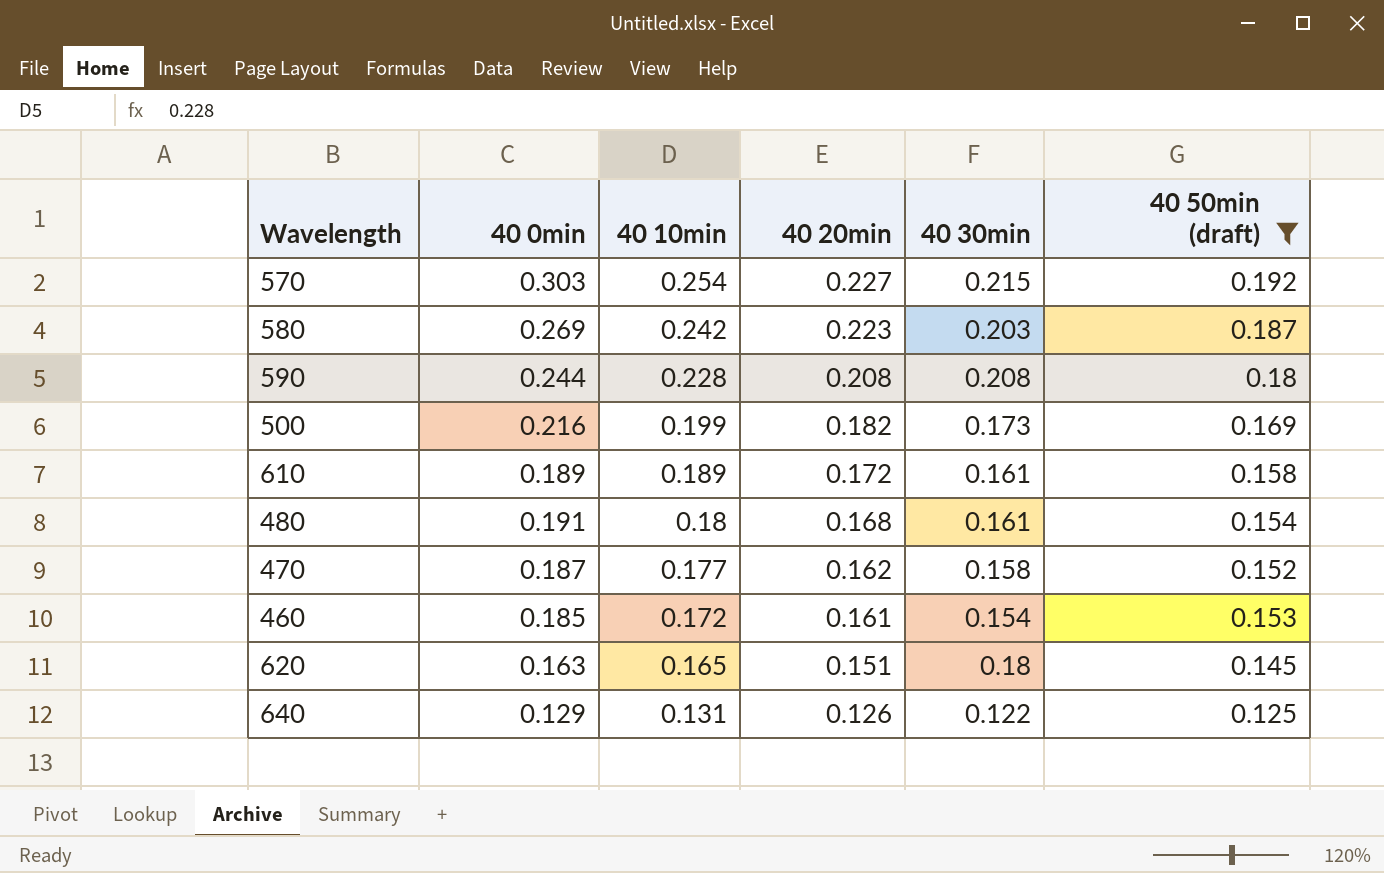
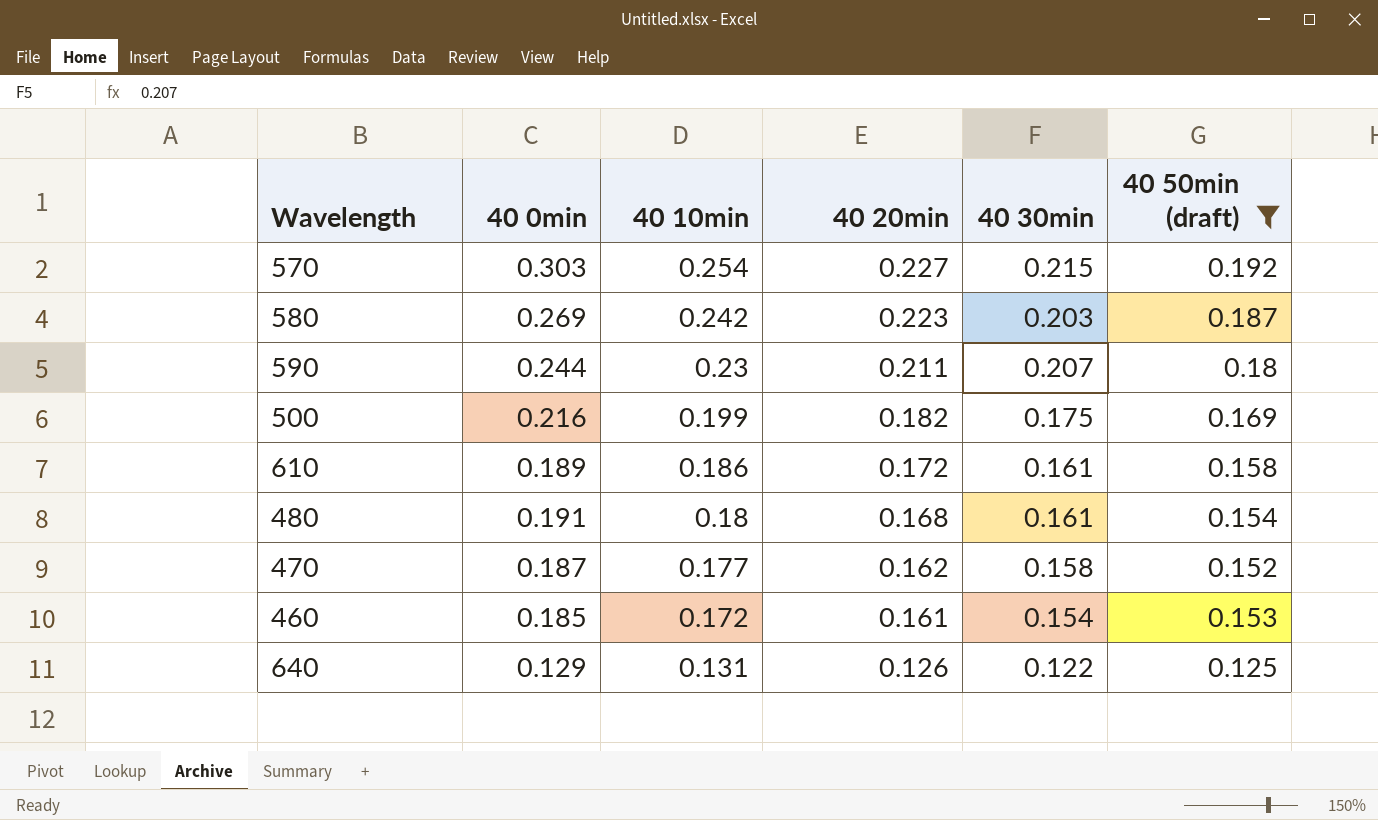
row 620: 0.163 | 0.165 | 0.151 | 0.18 | 0.145 -> none
590 | 40 10min: 0.228 -> 0.23
590 | 40 20min: 0.208 -> 0.211
590 | 40 30min: 0.208 -> 0.207
500 | 40 30min: 0.173 -> 0.175
610 | 40 10min: 0.189 -> 0.186

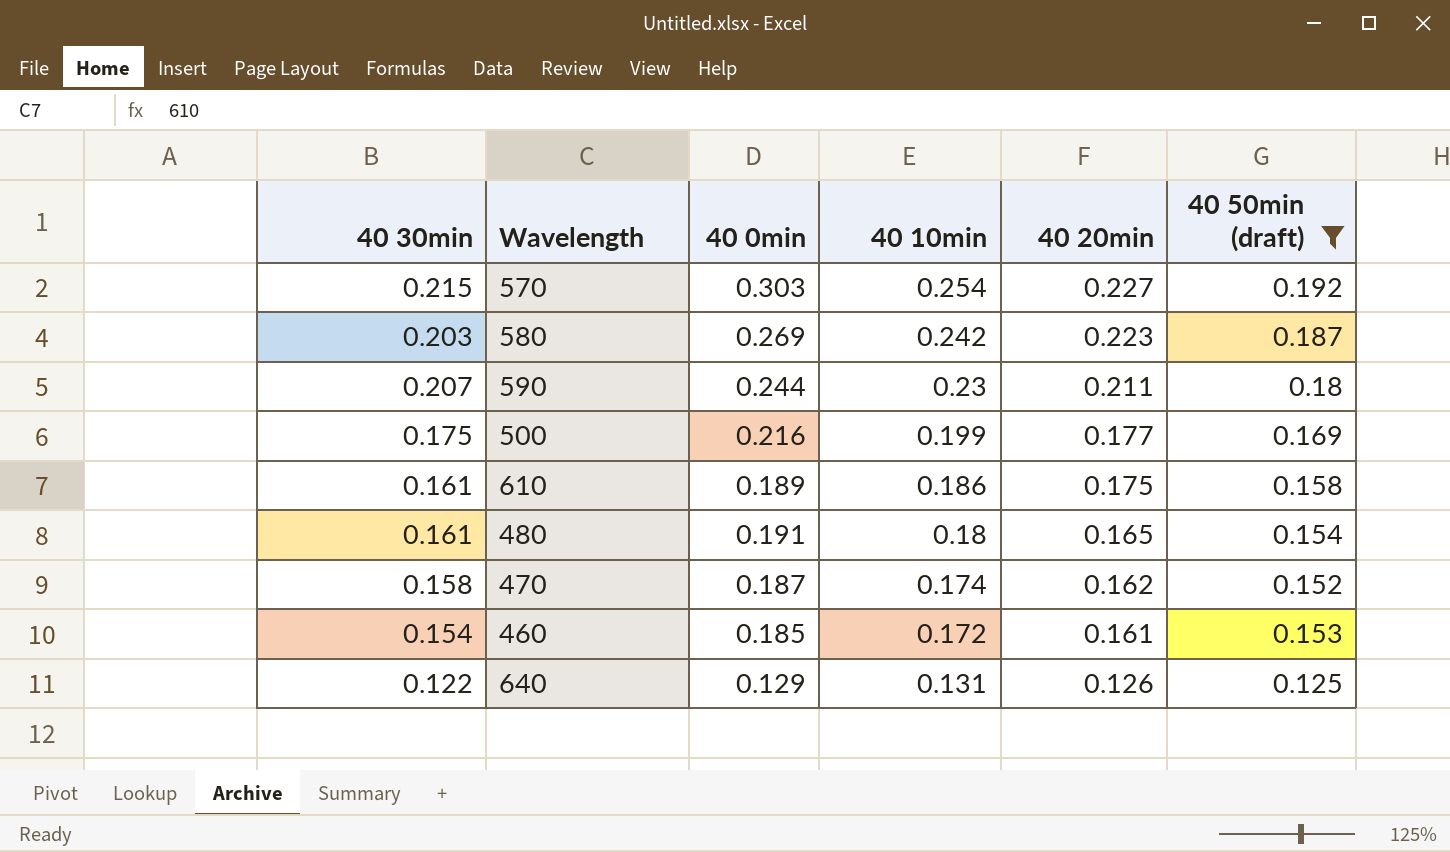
column 40 30min | position: 5 -> 1
500 | 40 20min: 0.182 -> 0.177
610 | 40 20min: 0.172 -> 0.175
480 | 40 20min: 0.168 -> 0.165
470 | 40 10min: 0.177 -> 0.174

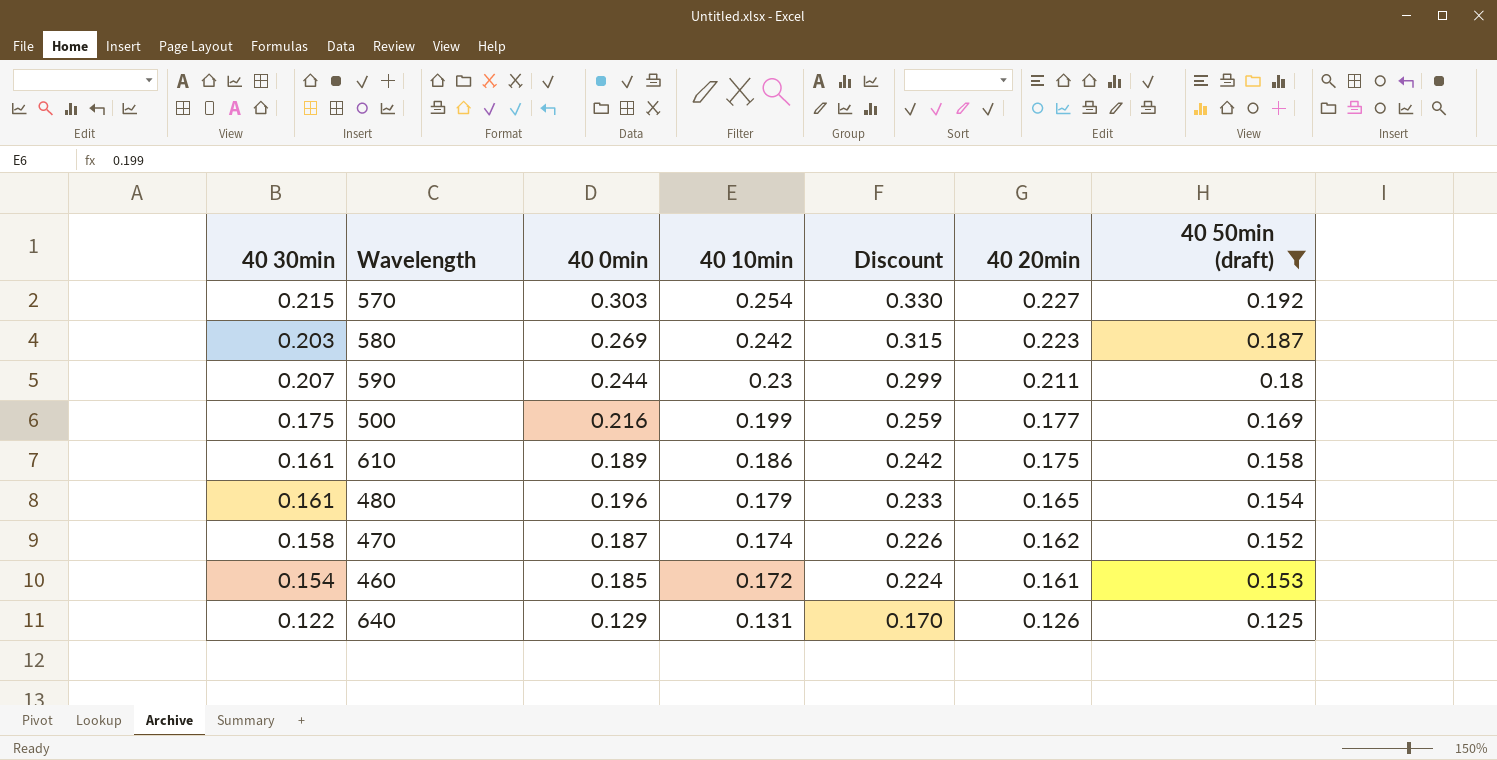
column Discount | formula: none -> [40 10min] * 1.3
480 | 40 0min: 0.191 -> 0.196
480 | 40 10min: 0.18 -> 0.179

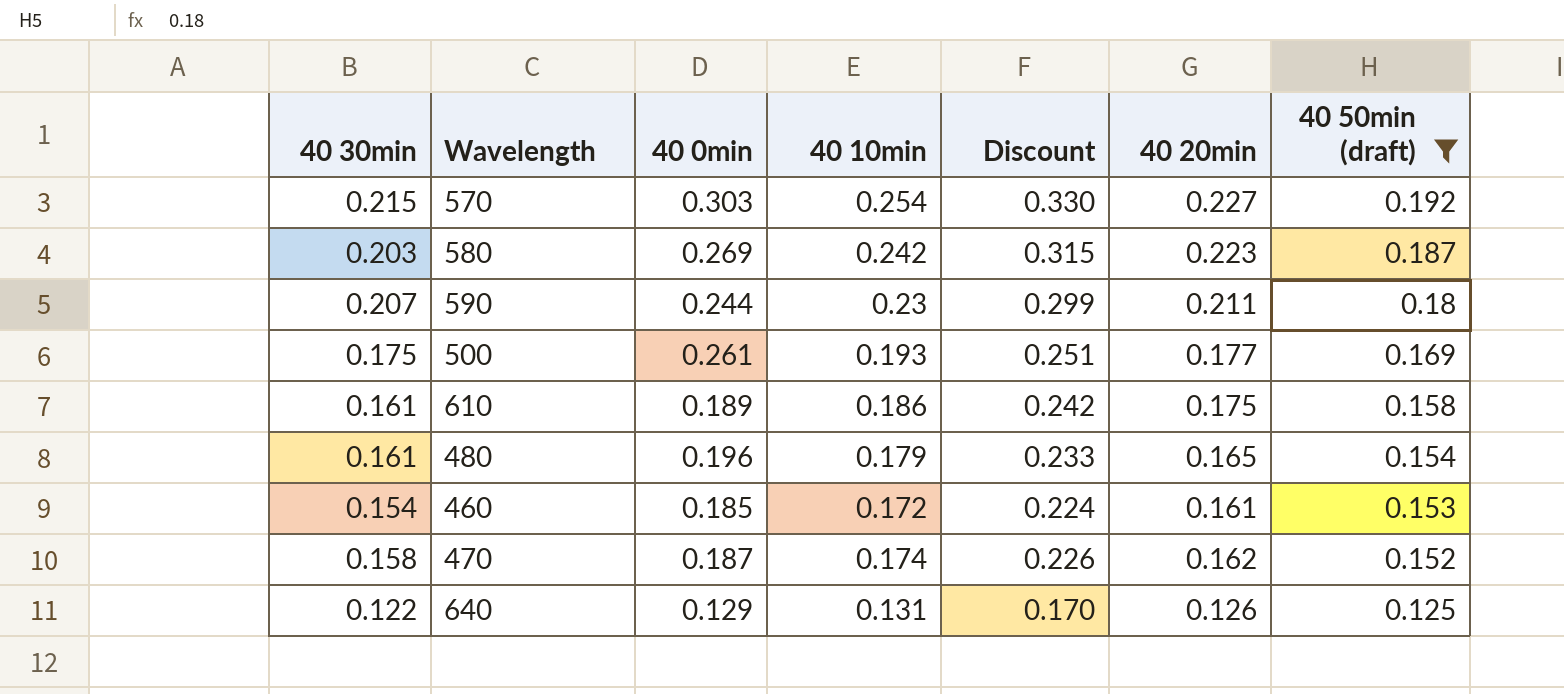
row order: 40 10min descending -> 40 50min (draft) descending
500 | 40 0min: 0.216 -> 0.261
500 | 40 10min: 0.199 -> 0.193
500 | Discount: 0.259 -> 0.251

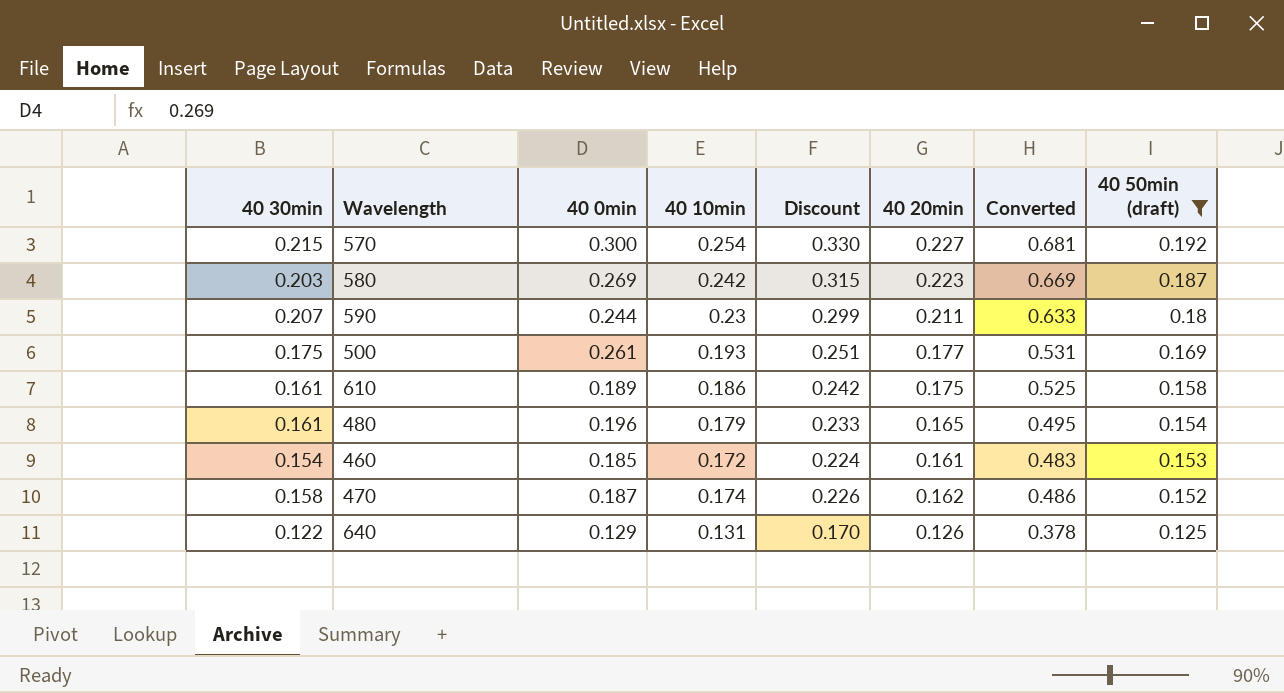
column Converted | formula: none -> [40 20min] * 3
570 | 40 0min: 0.303 -> 0.300

